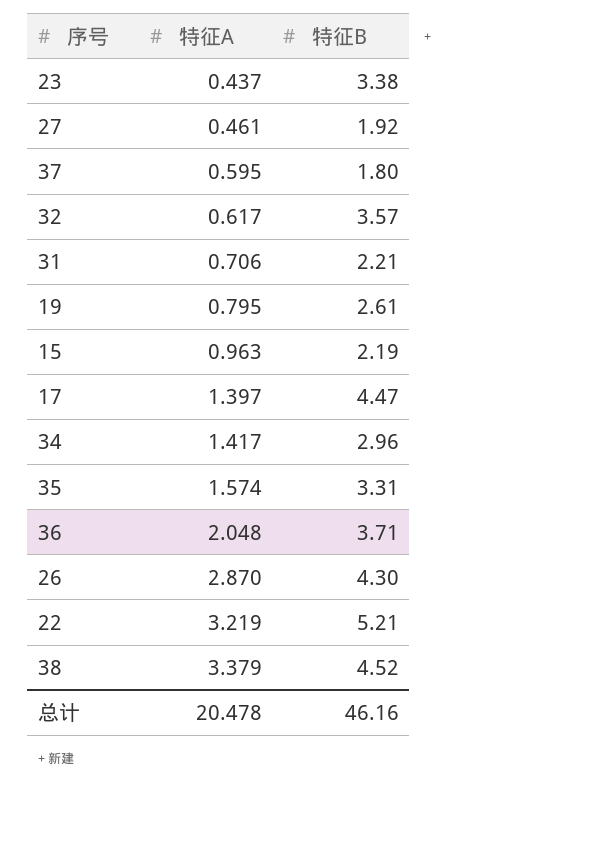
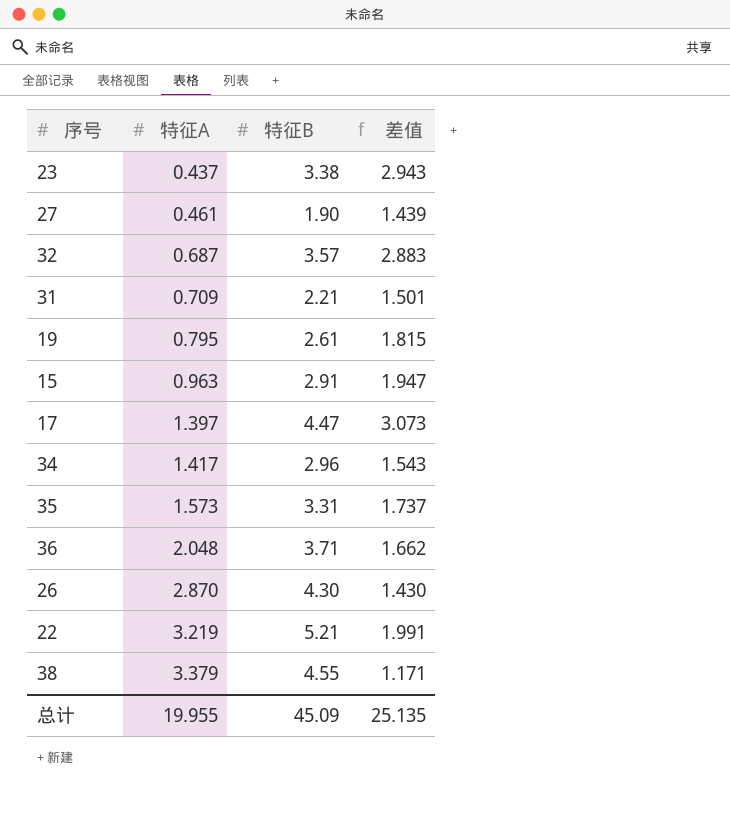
column 差值 | formula: none -> [特征B] - [特征A]
row 37: 0.595 | 1.80 -> none
27 | 特征B: 1.92 -> 1.90
32 | 特征A: 0.617 -> 0.687
31 | 特征A: 0.706 -> 0.709
15 | 特征B: 2.19 -> 2.91
35 | 特征A: 1.574 -> 1.573
38 | 特征B: 4.52 -> 4.55
总计 | 特征A: 20.478 -> 19.955
总计 | 特征B: 46.16 -> 45.09

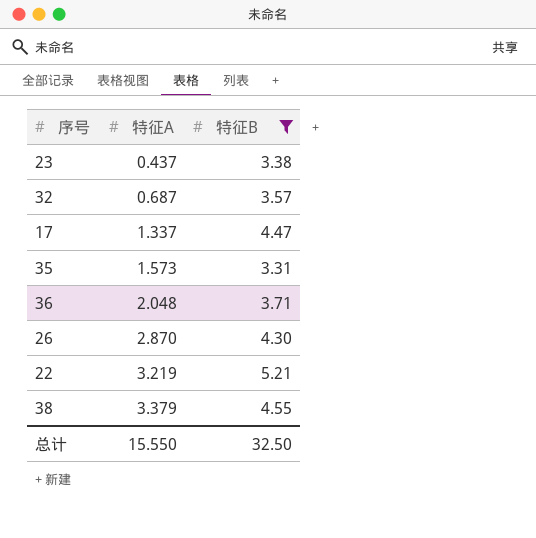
filter: none -> 特征B >= 3.31
column 差值 | formula: [特征B] - [特征A] -> none
17 | 特征A: 1.397 -> 1.337
总计 | 特征A: 19.955 -> 15.550
总计 | 特征B: 45.09 -> 32.50

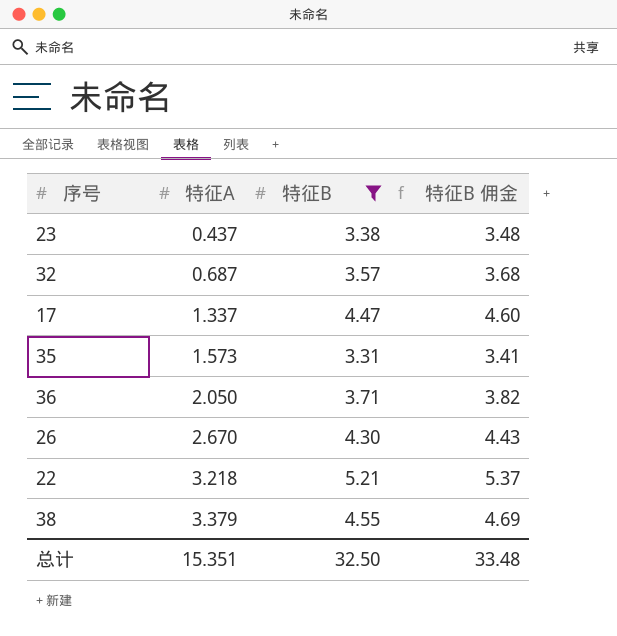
column 特征B 佣金 | formula: none -> [特征B] * 1.03
36 | 特征A: 2.048 -> 2.050
26 | 特征A: 2.870 -> 2.670
22 | 特征A: 3.219 -> 3.218
总计 | 特征A: 15.550 -> 15.351

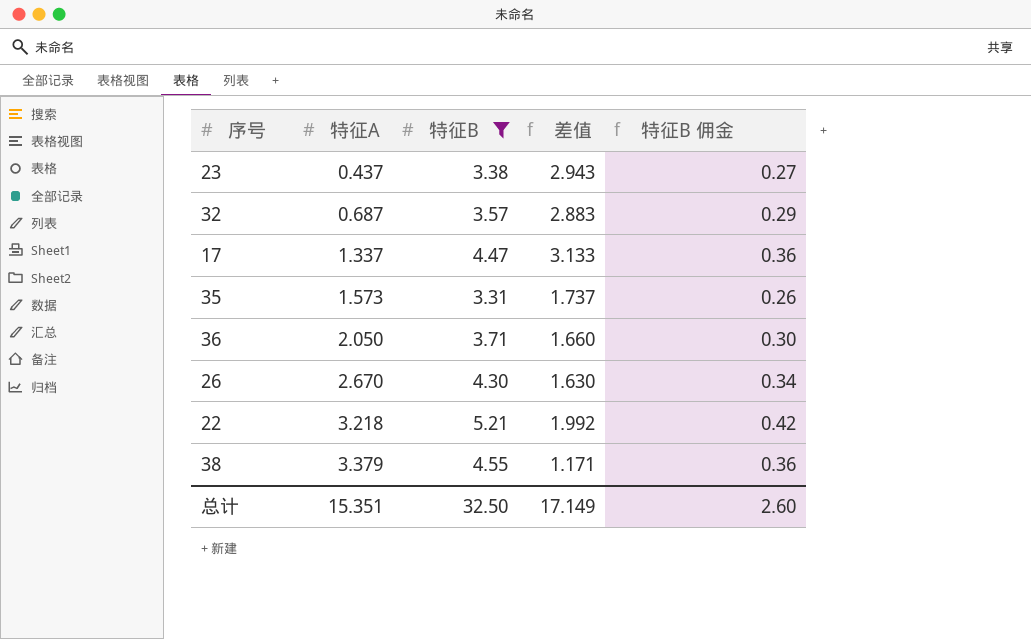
column 差值 | formula: none -> [特征B] - [特征A]
column 特征B 佣金 | formula: [特征B] * 1.03 -> [特征B] * 0.08
总计 | 特征B 佣金: 33.48 -> 2.60

